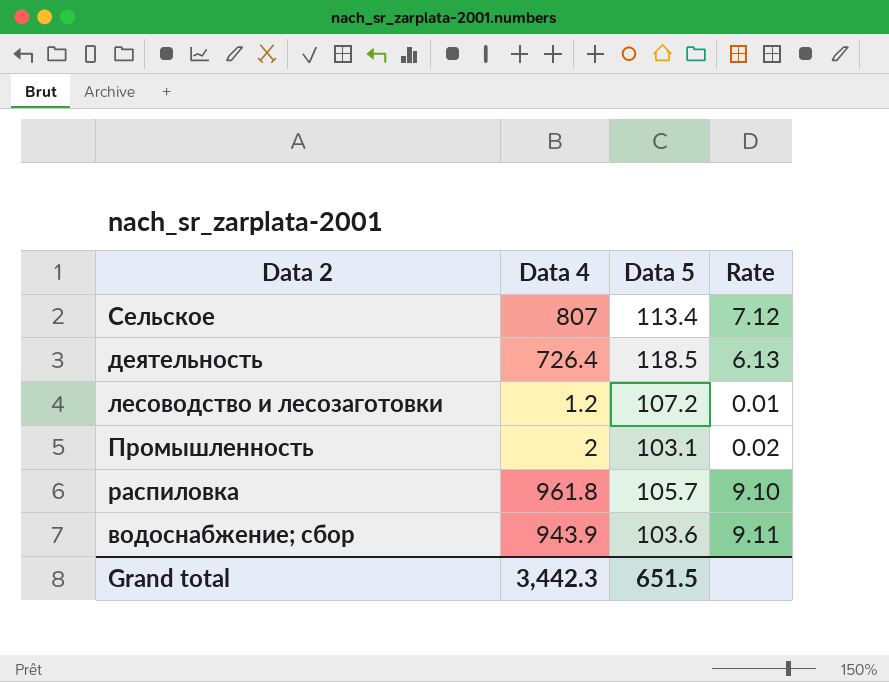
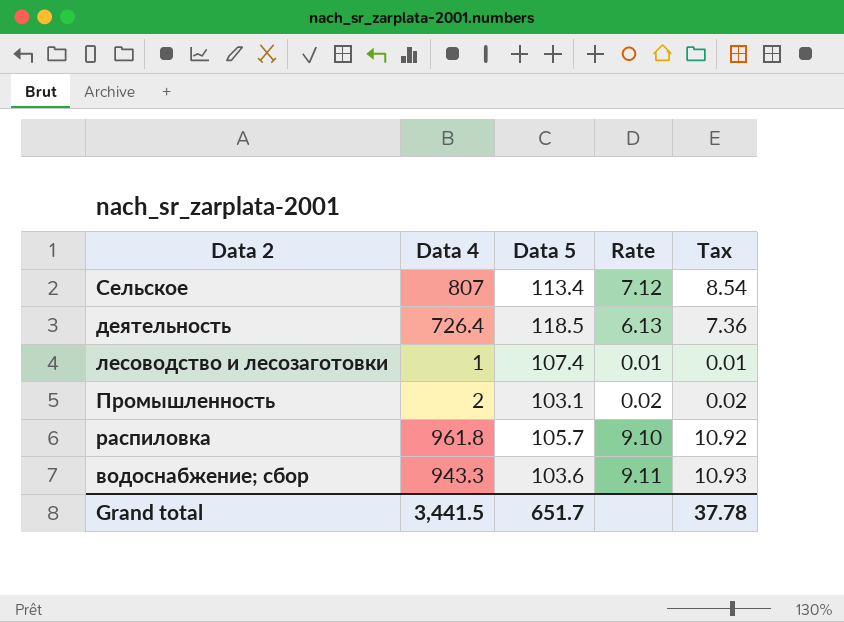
column Tax | formula: none -> [Rate] * 1.2
лесоводство и лесозаготовки | Data 4: 1.2 -> 1
лесоводство и лесозаготовки | Data 5: 107.2 -> 107.4
водоснабжение; сбор | Data 4: 943.9 -> 943.3
Grand total | Data 4: 3,442.3 -> 3,441.5
Grand total | Data 5: 651.5 -> 651.7

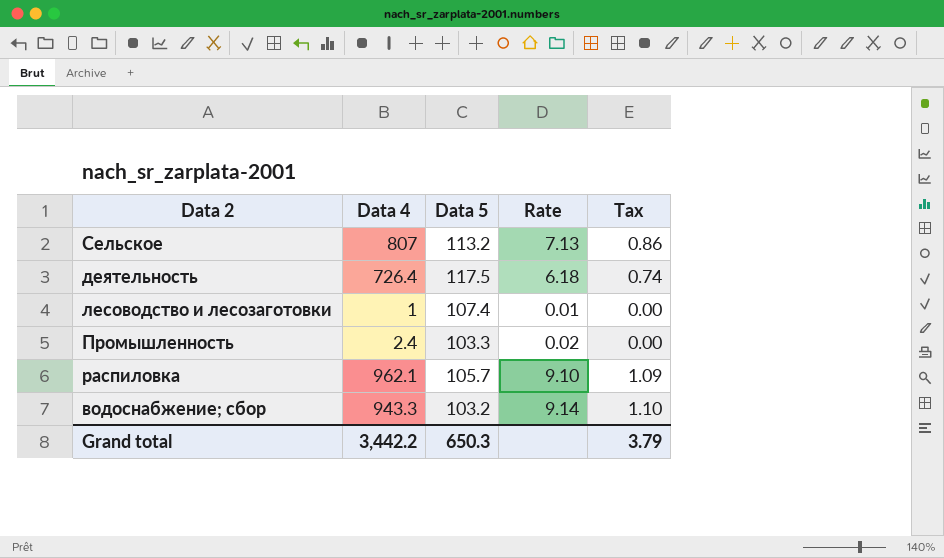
column Tax | formula: [Rate] * 1.2 -> [Rate] * 0.12
Сельское | Data 5: 113.4 -> 113.2
Сельское | Rate: 7.12 -> 7.13
деятельность | Data 5: 118.5 -> 117.5
деятельность | Rate: 6.13 -> 6.18
Промышленность | Data 4: 2 -> 2.4
Промышленность | Data 5: 103.1 -> 103.3
распиловка | Data 4: 961.8 -> 962.1
водоснабжение; сбор | Data 5: 103.6 -> 103.2
водоснабжение; сбор | Rate: 9.11 -> 9.14
Grand total | Data 4: 3,441.5 -> 3,442.2
Grand total | Data 5: 651.7 -> 650.3
Grand total | Tax: 37.78 -> 3.79

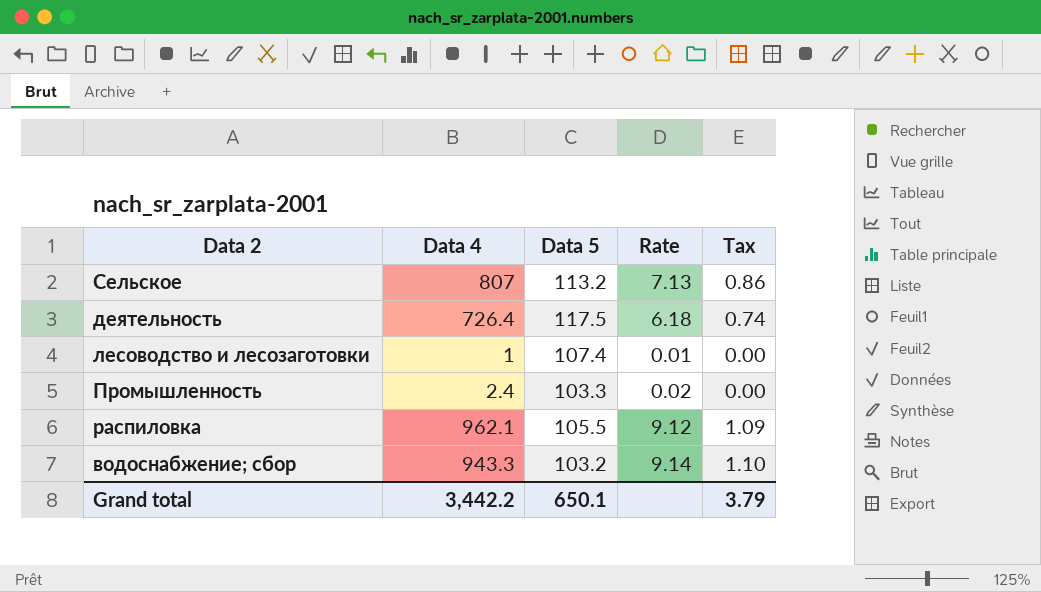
распиловка | Data 5: 105.7 -> 105.5
распиловка | Rate: 9.10 -> 9.12
Grand total | Data 5: 650.3 -> 650.1

